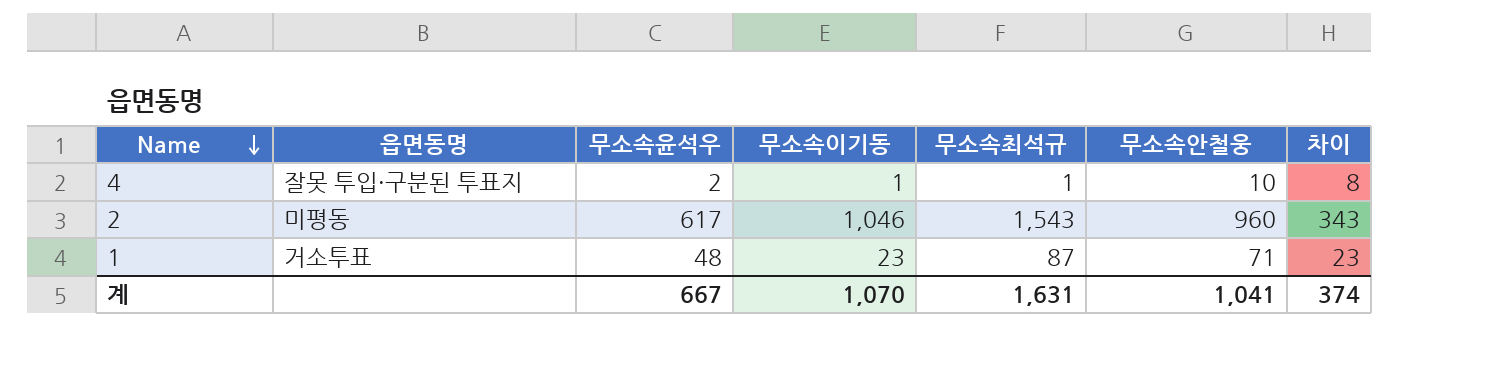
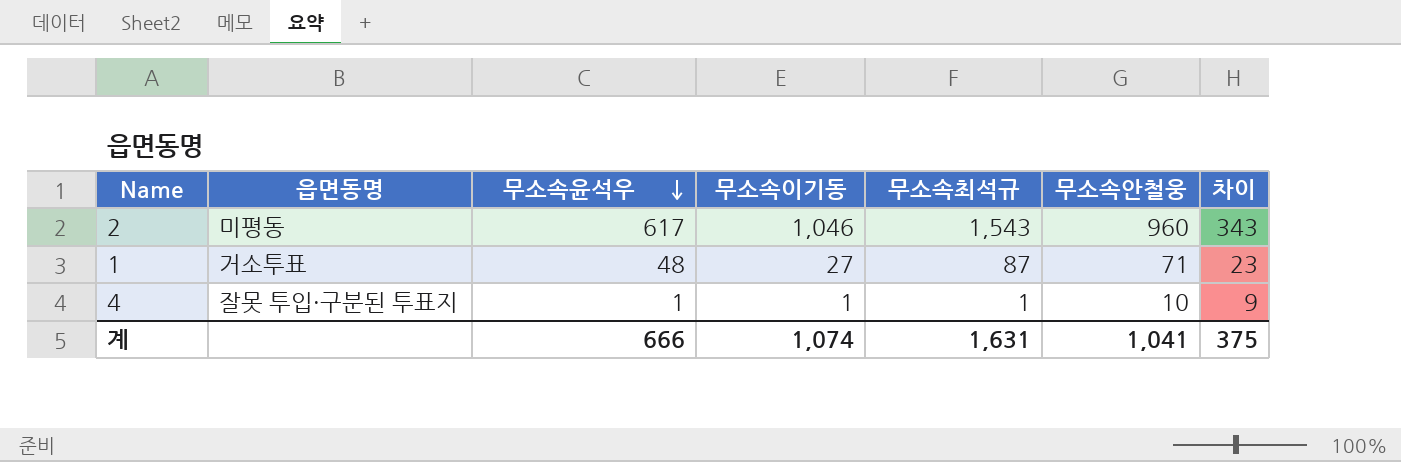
row order: Name descending -> 무소속윤석우 descending
1 | 무소속이기동: 23 -> 27
4 | 무소속윤석우: 2 -> 1
4 | 차이: 8 -> 9
계 | 무소속윤석우: 667 -> 666
계 | 무소속이기동: 1,070 -> 1,074
계 | 차이: 374 -> 375

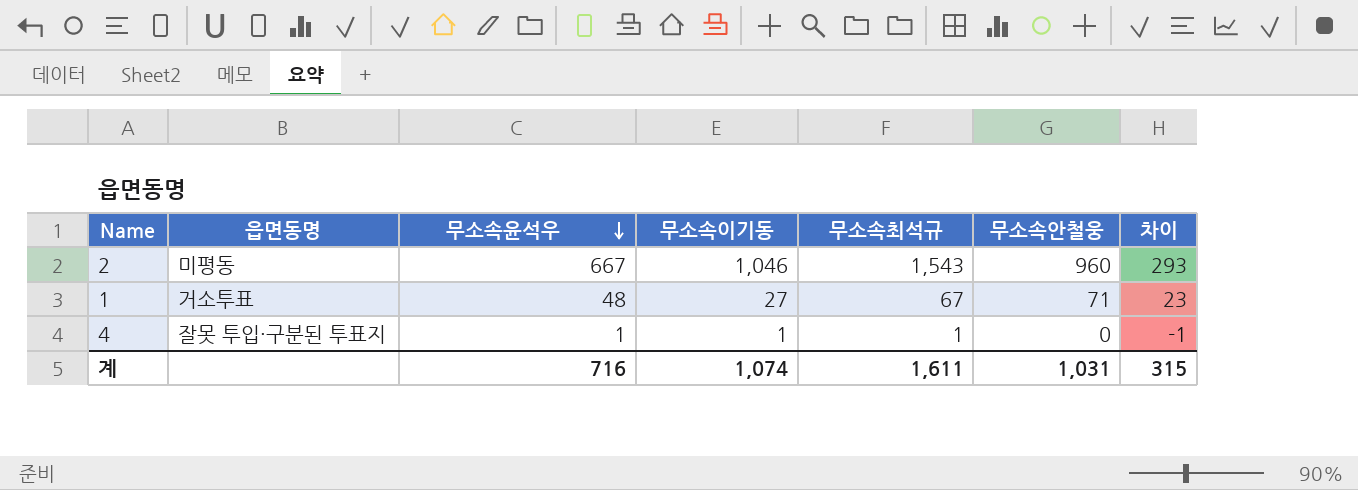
2 | 무소속윤석우: 617 -> 667
2 | 차이: 343 -> 293
1 | 무소속최석규: 87 -> 67
4 | 무소속안철웅: 10 -> 0
4 | 차이: 9 -> -1
계 | 무소속윤석우: 666 -> 716
계 | 무소속최석규: 1,631 -> 1,611
계 | 무소속안철웅: 1,041 -> 1,031
계 | 차이: 375 -> 315

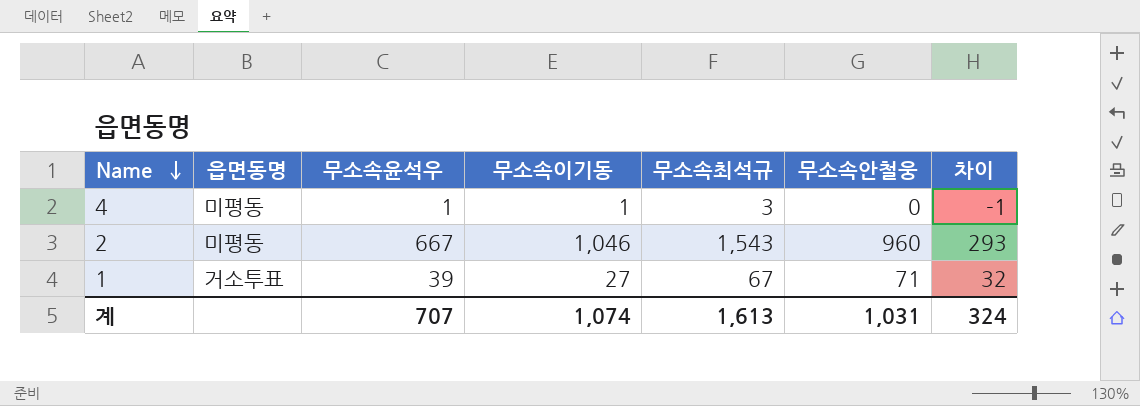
row order: 무소속윤석우 descending -> Name descending
4 | 읍면동명: 잘못 투입·구분된 투표지 -> 미평동
4 | 무소속최석규: 1 -> 3
1 | 무소속윤석우: 48 -> 39
1 | 차이: 23 -> 32
계 | 무소속윤석우: 716 -> 707
계 | 무소속최석규: 1,611 -> 1,613
계 | 차이: 315 -> 324

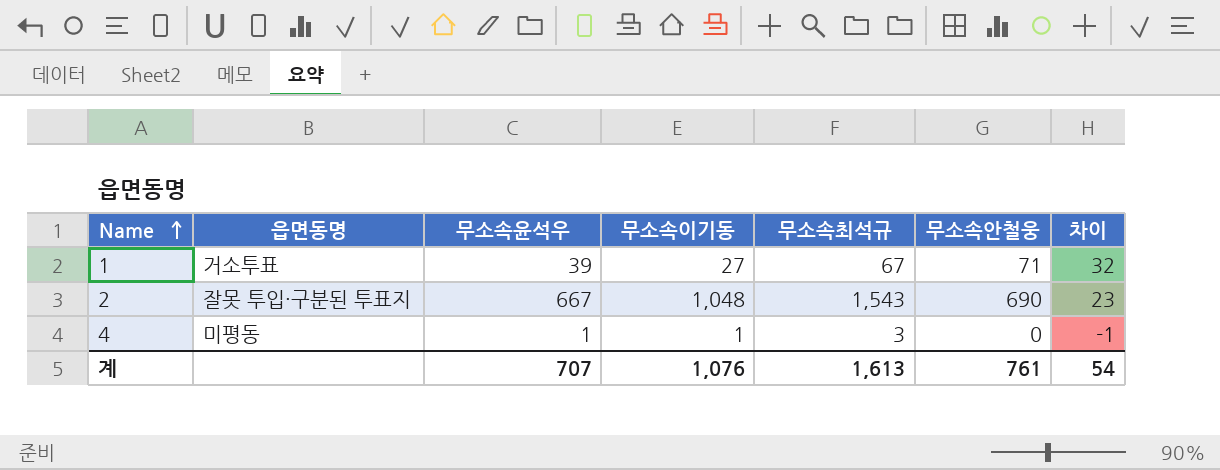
row order: Name descending -> Name ascending
2 | 읍면동명: 미평동 -> 잘못 투입·구분된 투표지
2 | 무소속이기동: 1,046 -> 1,048
2 | 무소속안철웅: 960 -> 690
2 | 차이: 293 -> 23
계 | 무소속이기동: 1,074 -> 1,076
계 | 무소속안철웅: 1,031 -> 761
계 | 차이: 324 -> 54

